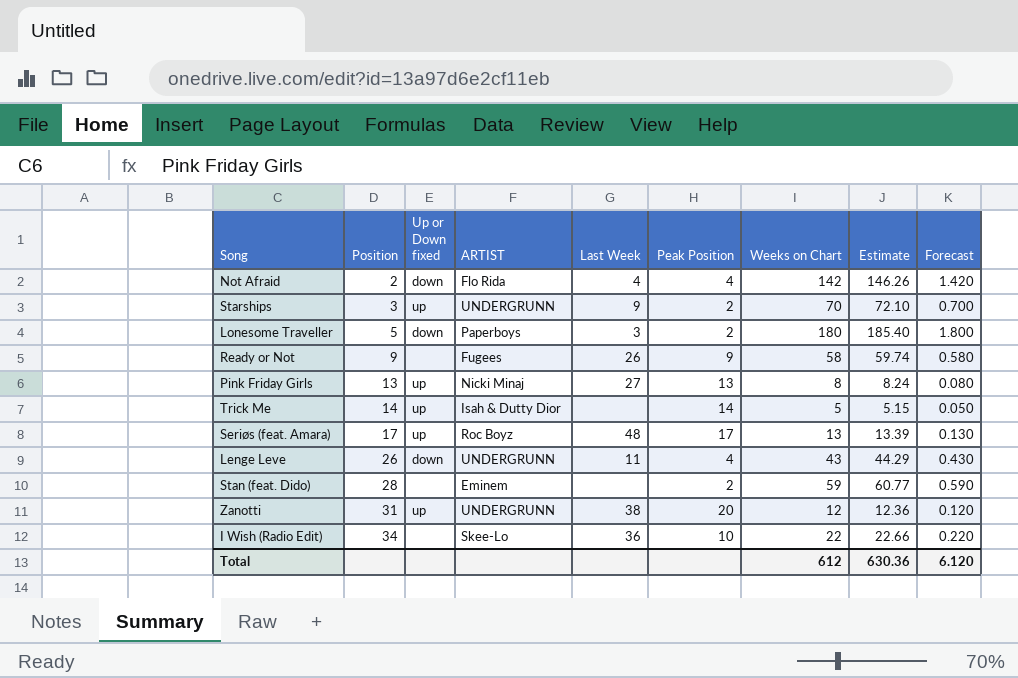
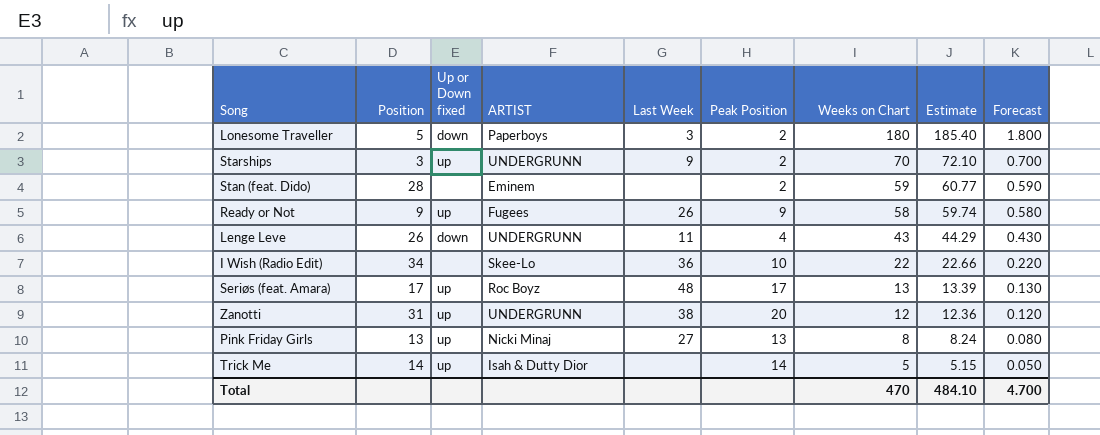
row order: Position ascending -> Weeks on Chart descending
row Not Afraid: 2 | down | Flo Rida | 4 | 4 | 142 | 146.26 | 1.420 -> none
Ready or Not | Up or Down fixed: none -> up
Total | Weeks on Chart: 612 -> 470
Total | Estimate: 630.36 -> 484.10
Total | Forecast: 6.120 -> 4.700

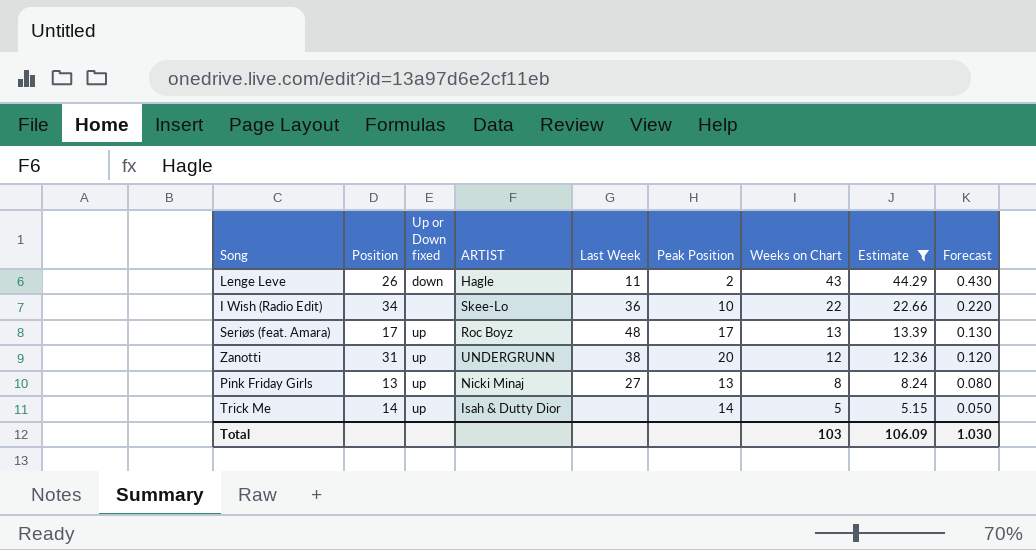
filter: none -> Estimate <= 44.29
Lenge Leve | ARTIST: UNDERGRUNN -> Hagle
Lenge Leve | Peak Position: 4 -> 2
Total | Weeks on Chart: 470 -> 103
Total | Estimate: 484.10 -> 106.09
Total | Forecast: 4.700 -> 1.030

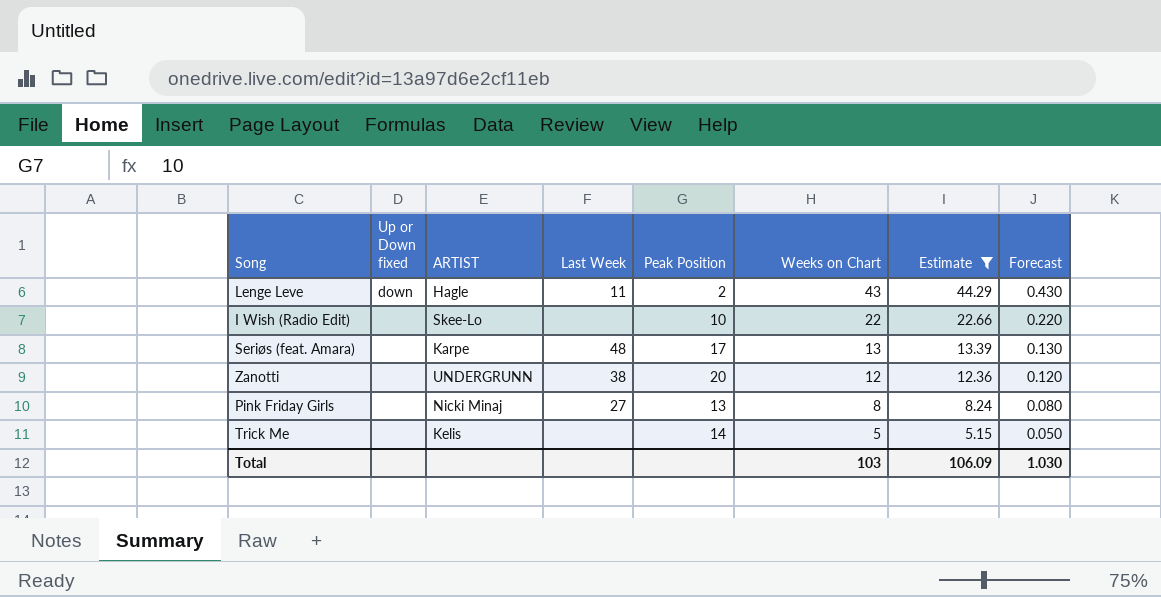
column Position | position: 2 -> none
I Wish (Radio Edit) | Last Week: 36 -> none
Seriøs (feat. Amara) | Up or Down fixed: up -> none
Seriøs (feat. Amara) | ARTIST: Roc Boyz -> Karpe
Zanotti | Up or Down fixed: up -> none
Pink Friday Girls | Up or Down fixed: up -> none
Trick Me | Up or Down fixed: up -> none
Trick Me | ARTIST: Isah & Dutty Dior -> Kelis

